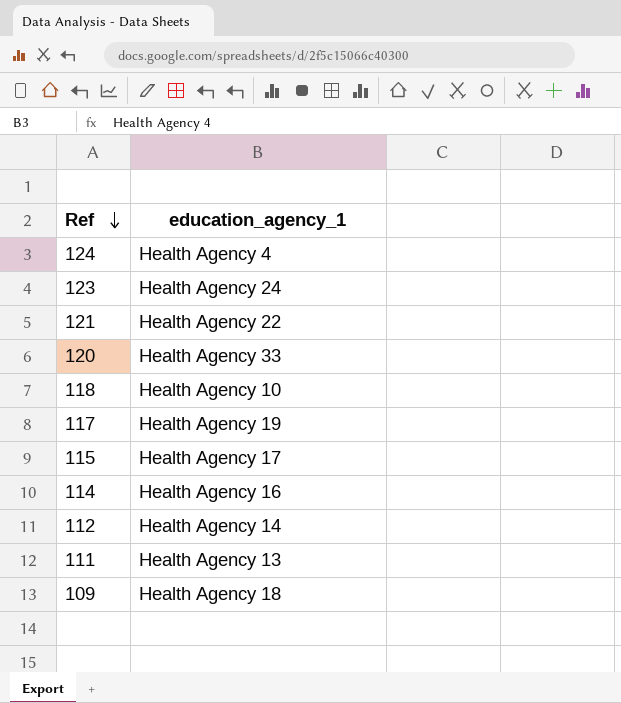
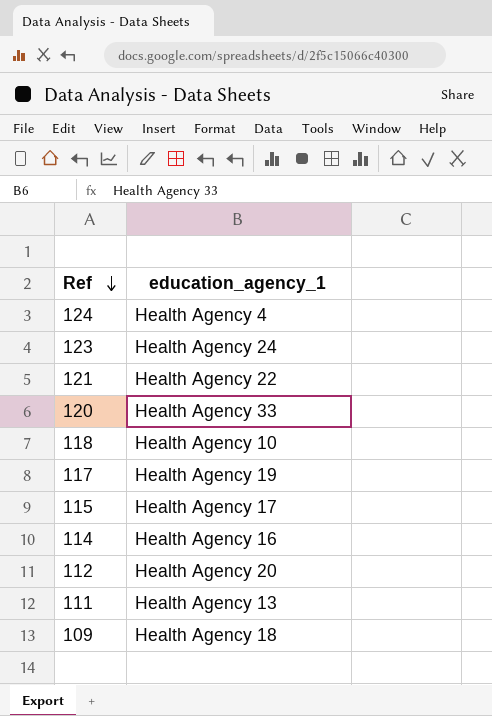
112 | education_agency_1: Health Agency 14 -> Health Agency 20

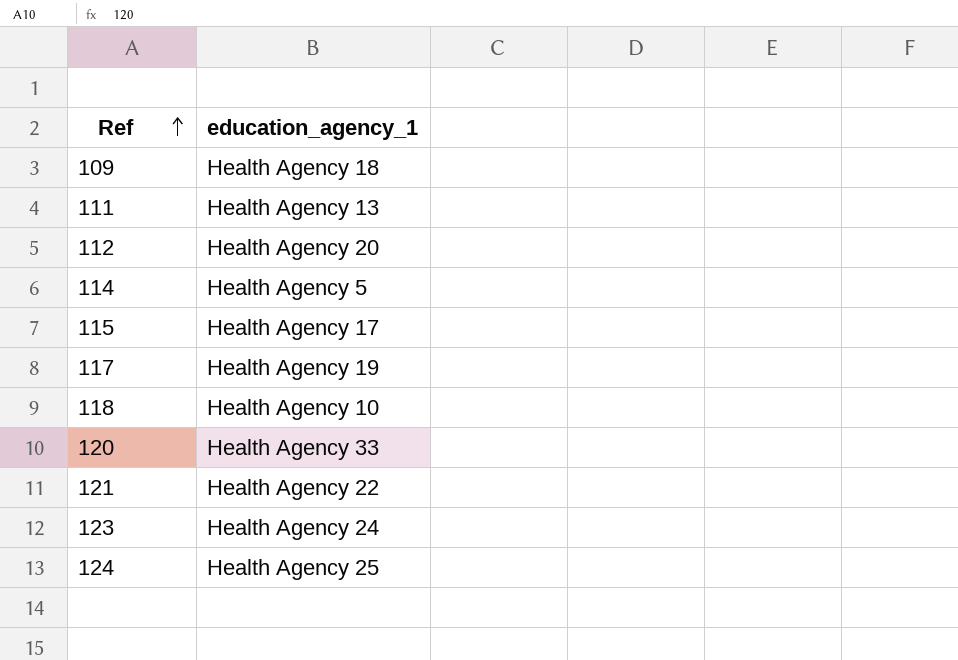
row order: Ref descending -> Ref ascending
114 | education_agency_1: Health Agency 16 -> Health Agency 5
124 | education_agency_1: Health Agency 4 -> Health Agency 25

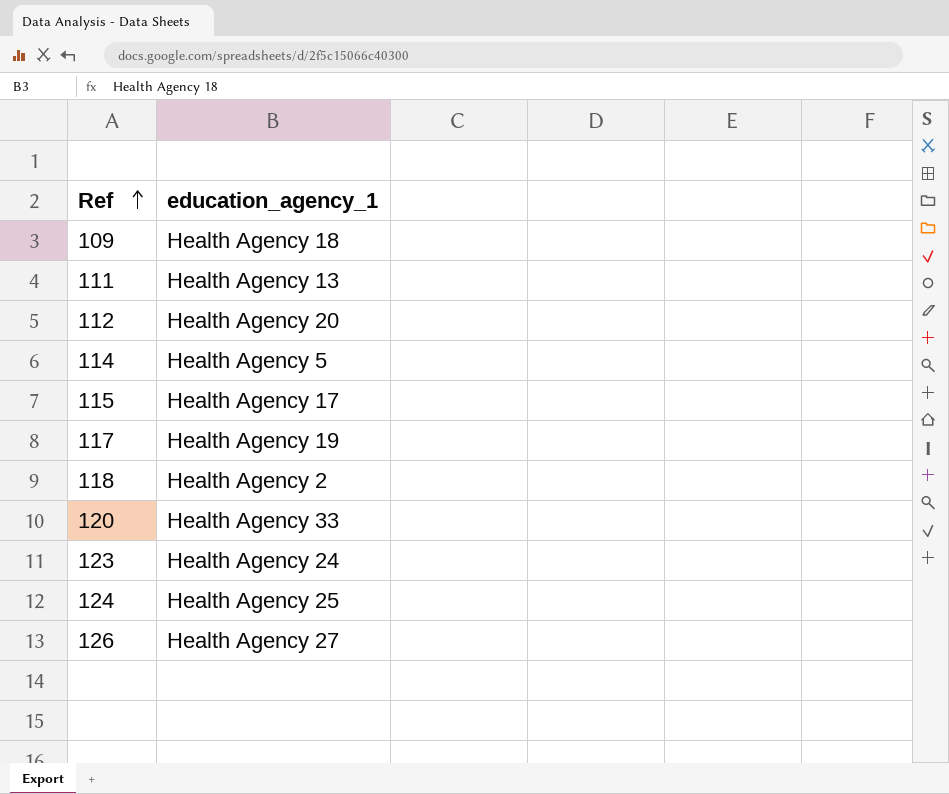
row 121: Health Agency 22 -> none
118 | education_agency_1: Health Agency 10 -> Health Agency 2
row 126: none -> Health Agency 27

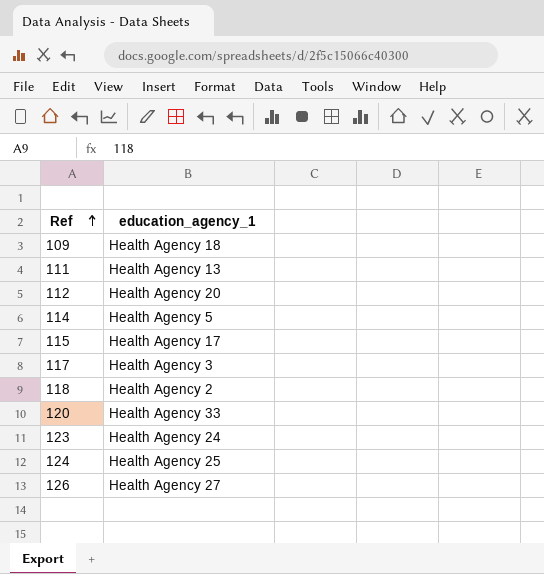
117 | education_agency_1: Health Agency 19 -> Health Agency 3

